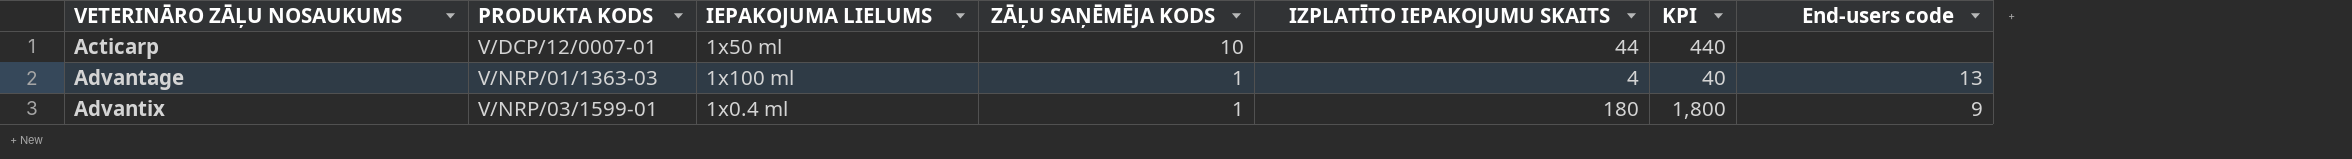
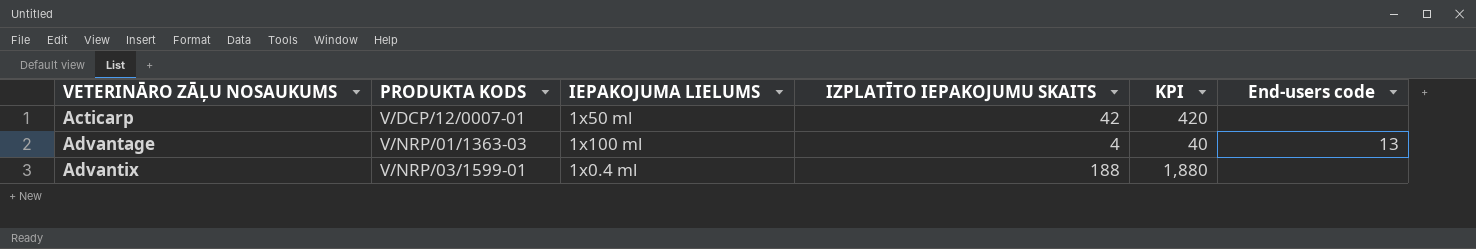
column ZĀĻU SAŅĒMĒJA KODS | position: 4 -> none
Acticarp | IZPLATĪTO IEPAKOJUMU SKAITS: 44 -> 42
Acticarp | KPI: 440 -> 420
Advantix | IZPLATĪTO IEPAKOJUMU SKAITS: 180 -> 188
Advantix | KPI: 1,800 -> 1,880
Advantix | End-users code: 9 -> none

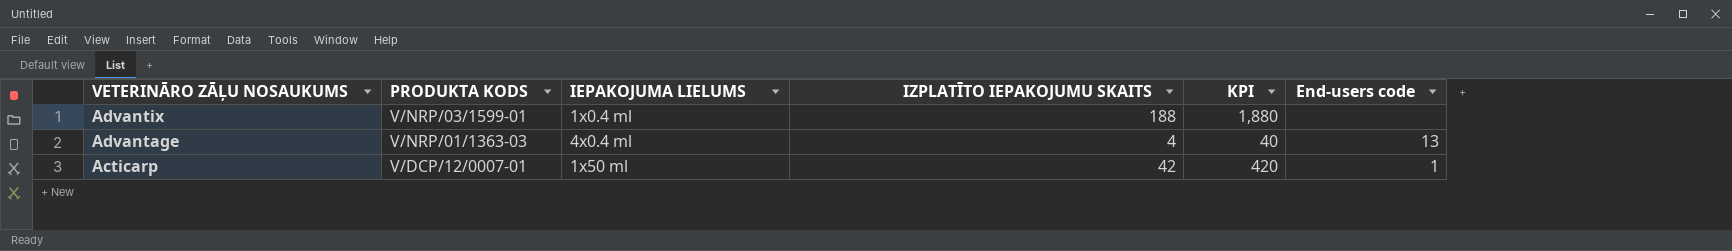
row order: VETERINĀRO ZĀĻU NOSAUKUMS ascending -> VETERINĀRO ZĀĻU NOSAUKUMS descending
Advantage | IEPAKOJUMA LIELUMS: 1x100 ml -> 4x0.4 ml
Acticarp | End-users code: none -> 1

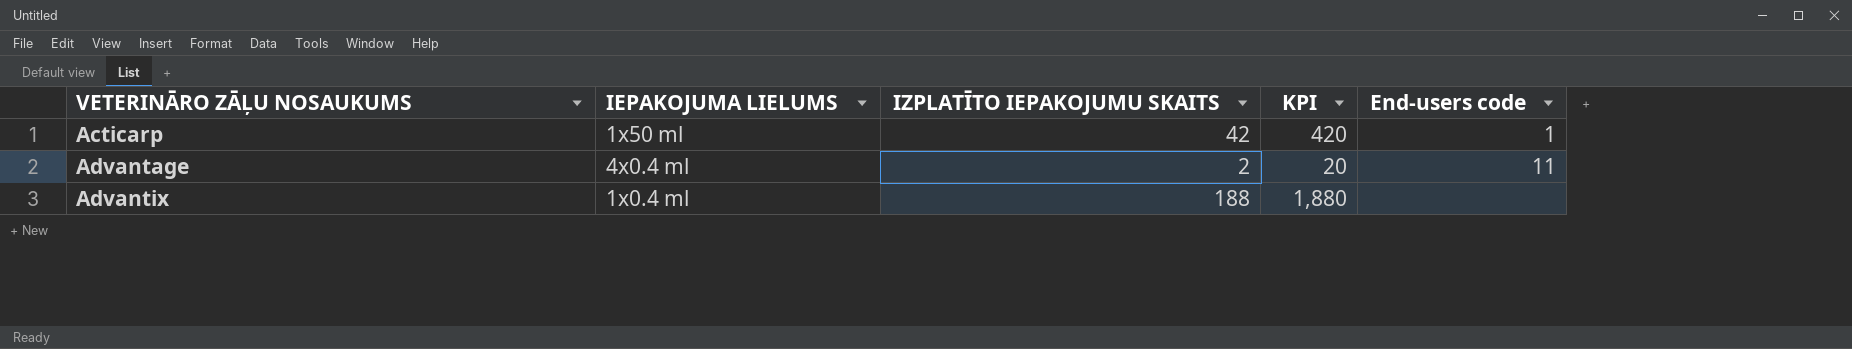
row order: VETERINĀRO ZĀĻU NOSAUKUMS descending -> VETERINĀRO ZĀĻU NOSAUKUMS ascending
column PRODUKTA KODS | position: 2 -> none
Advantage | IZPLATĪTO IEPAKOJUMU SKAITS: 4 -> 2
Advantage | KPI: 40 -> 20
Advantage | End-users code: 13 -> 11

